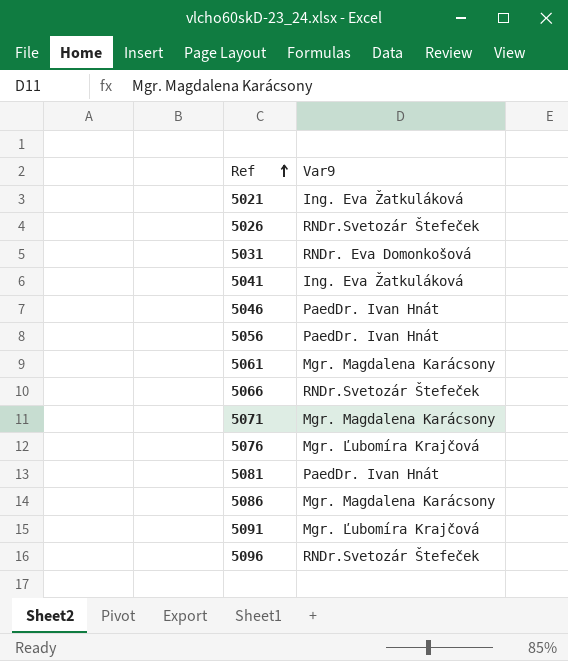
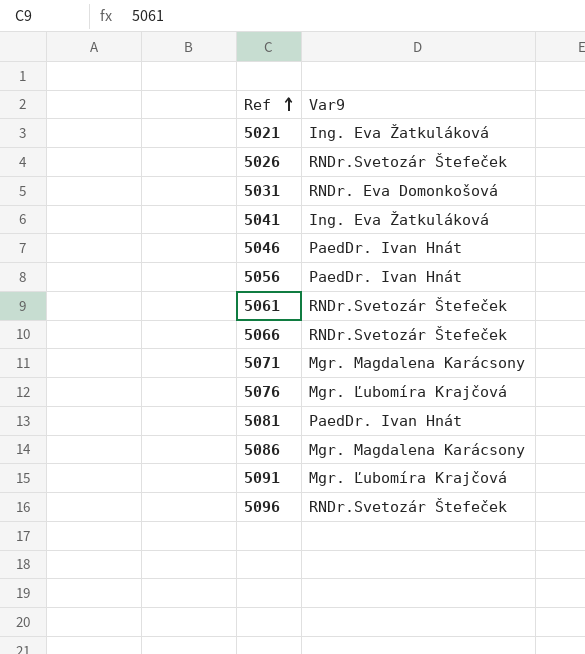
5061 | Var9: Mgr. Magdalena Karácsony -> RNDr.Svetozár Štefeček

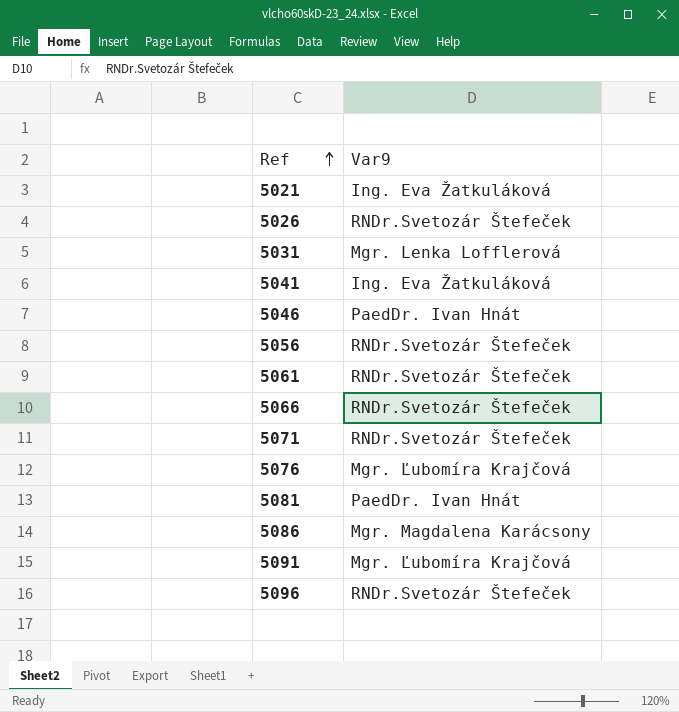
5031 | Var9: RNDr. Eva Domonkošová -> Mgr. Lenka Lofflerová
5056 | Var9: PaedDr. Ivan Hnát -> RNDr.Svetozár Štefeček
5071 | Var9: Mgr. Magdalena Karácsony -> RNDr.Svetozár Štefeček

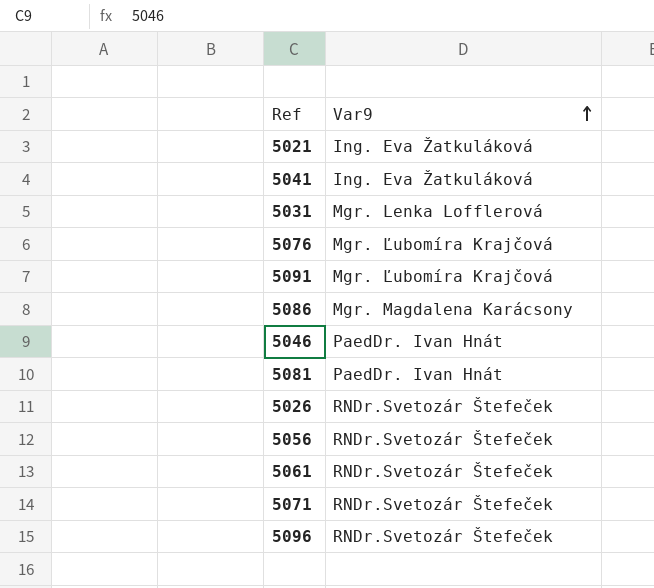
row order: Ref ascending -> Var9 ascending
row 5066: RNDr.Svetozár Štefeček -> none

